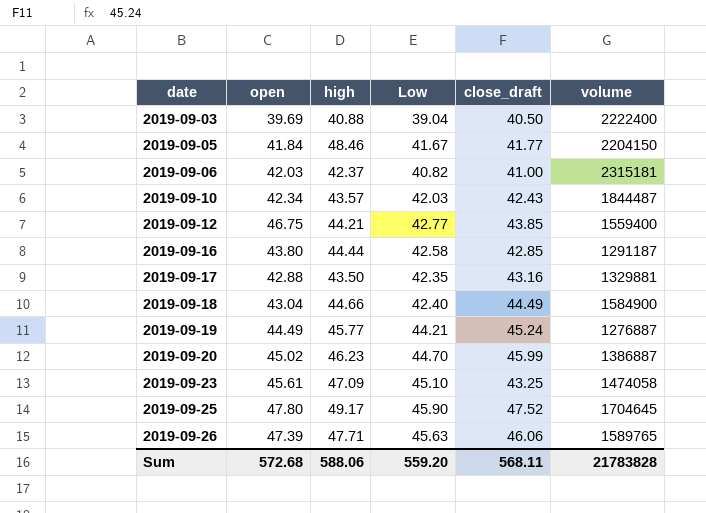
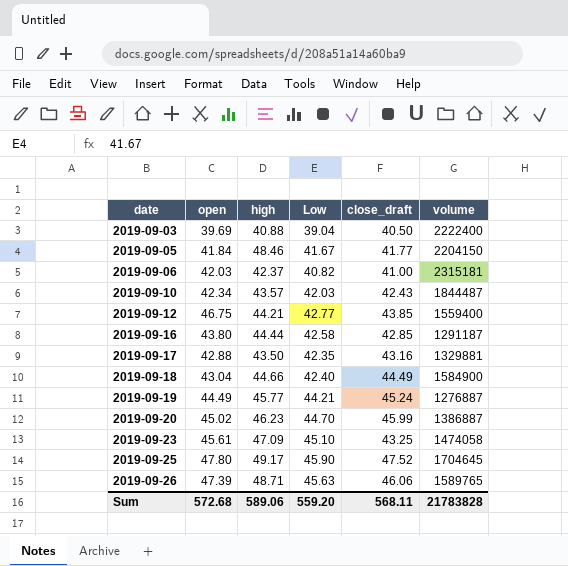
2019-09-26 | high: 47.71 -> 48.71
Sum | high: 588.06 -> 589.06

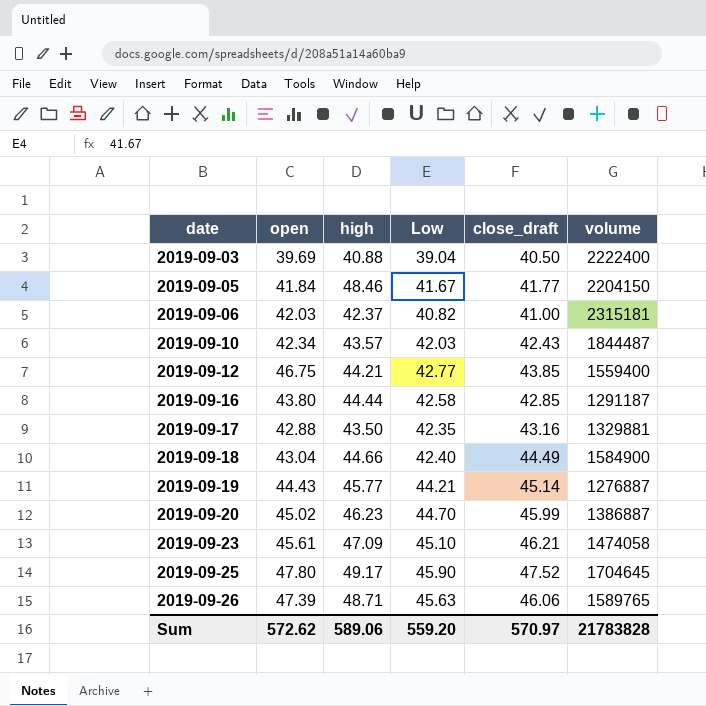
2019-09-19 | open: 44.49 -> 44.43
2019-09-19 | close_draft: 45.24 -> 45.14
2019-09-23 | close_draft: 43.25 -> 46.21
Sum | open: 572.68 -> 572.62
Sum | close_draft: 568.11 -> 570.97

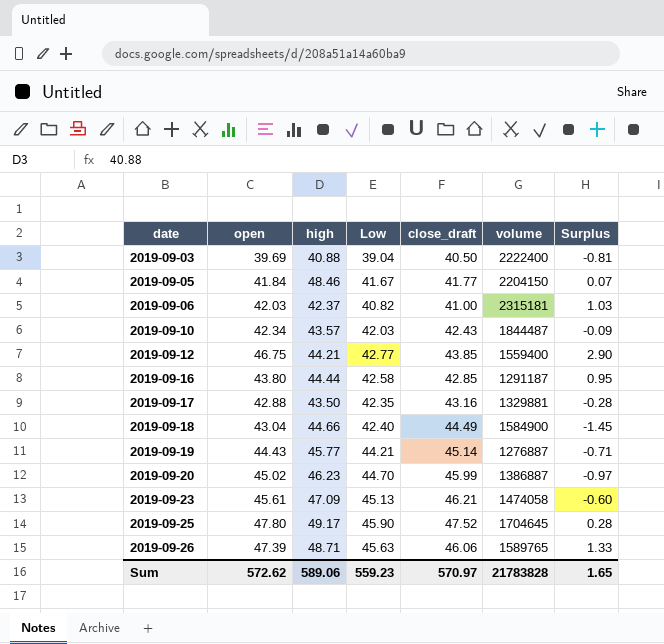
column Surplus | formula: none -> [open] - [close_draft]
2019-09-23 | Low: 45.10 -> 45.13
Sum | Low: 559.20 -> 559.23

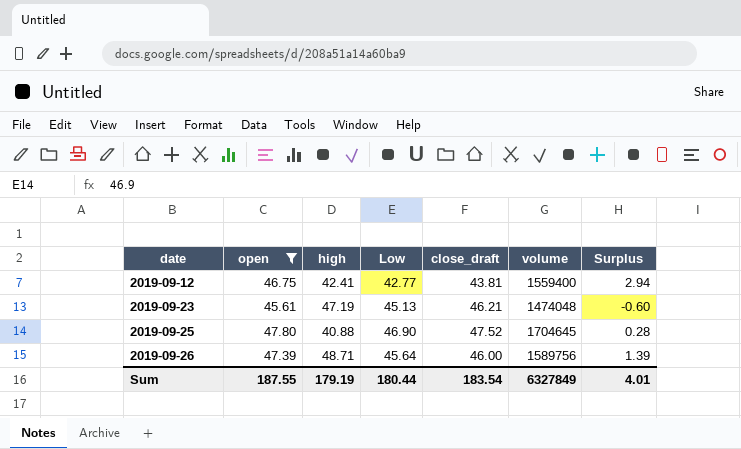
filter: none -> open >= 45.61
2019-09-12 | high: 44.21 -> 42.41
2019-09-12 | close_draft: 43.85 -> 43.81
2019-09-12 | Surplus: 2.90 -> 2.94
2019-09-23 | high: 47.09 -> 47.19
2019-09-23 | volume: 1474058 -> 1474048
2019-09-25 | high: 49.17 -> 40.88
2019-09-25 | Low: 45.90 -> 46.90
2019-09-26 | Low: 45.63 -> 45.64
2019-09-26 | close_draft: 46.06 -> 46.00
2019-09-26 | volume: 1589765 -> 1589756
2019-09-26 | Surplus: 1.33 -> 1.39
Sum | open: 572.62 -> 187.55
Sum | high: 589.06 -> 179.19
Sum | Low: 559.23 -> 180.44
Sum | close_draft: 570.97 -> 183.54
Sum | volume: 21783828 -> 6327849
Sum | Surplus: 1.65 -> 4.01

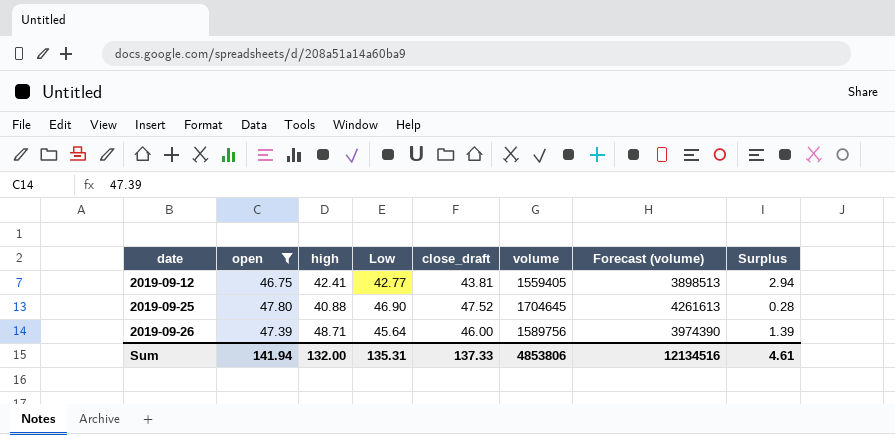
column Forecast (volume) | formula: none -> [volume] * 2.5
row 2019-09-23: 45.61 | 47.19 | 45.13 | 46.21 | 1474048 | -0.60 -> none
2019-09-12 | volume: 1559400 -> 1559405
Sum | open: 187.55 -> 141.94
Sum | high: 179.19 -> 132.00
Sum | Low: 180.44 -> 135.31
Sum | close_draft: 183.54 -> 137.33
Sum | volume: 6327849 -> 4853806
Sum | Surplus: 4.01 -> 4.61

